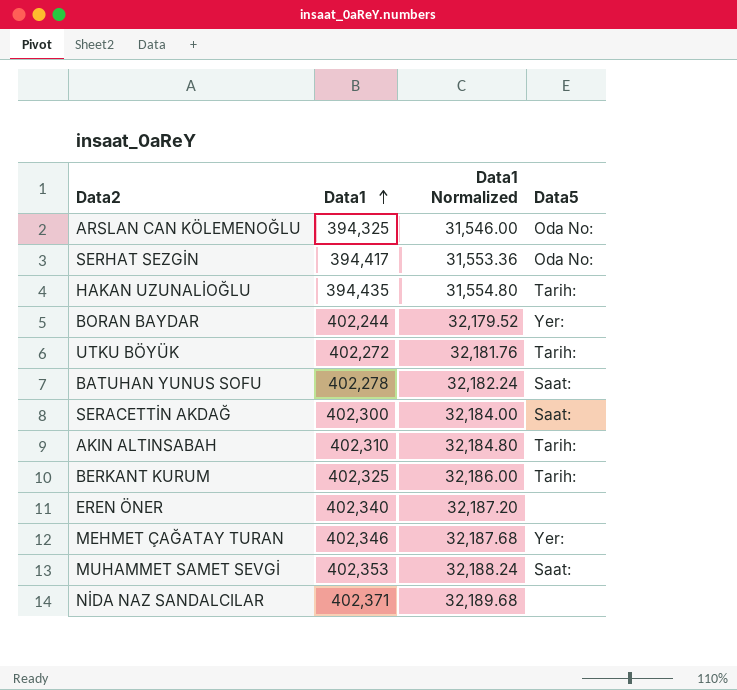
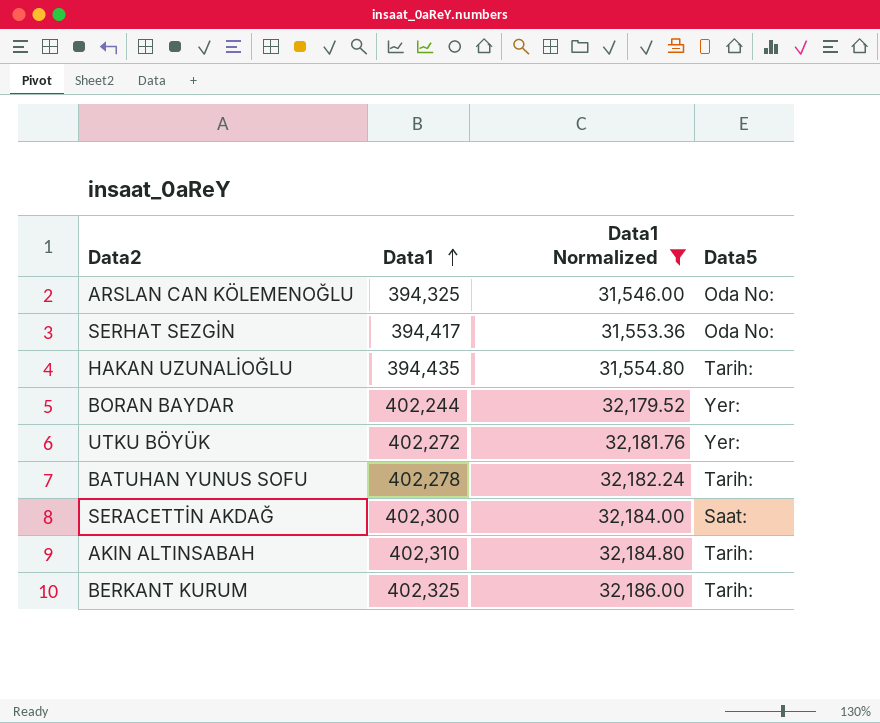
filter: none -> Data1 Normalized <= 32,186.00
UTKU BÖYÜK | Data5: Tarih: -> Yer:
BATUHAN YUNUS SOFU | Data5: Saat: -> Tarih:

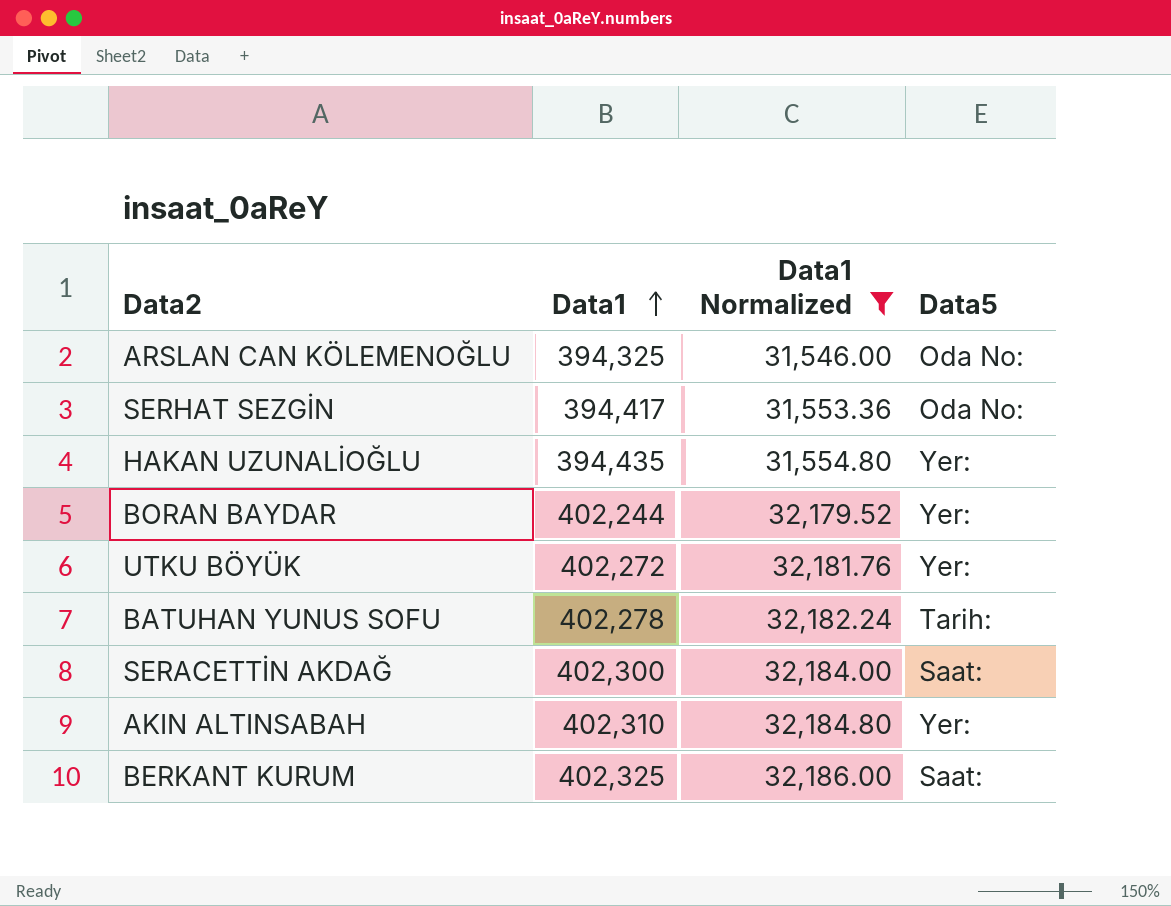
HAKAN UZUNALİOĞLU | Data5: Tarih: -> Yer:
AKIN ALTINSABAH | Data5: Tarih: -> Yer:
BERKANT KURUM | Data5: Tarih: -> Saat:

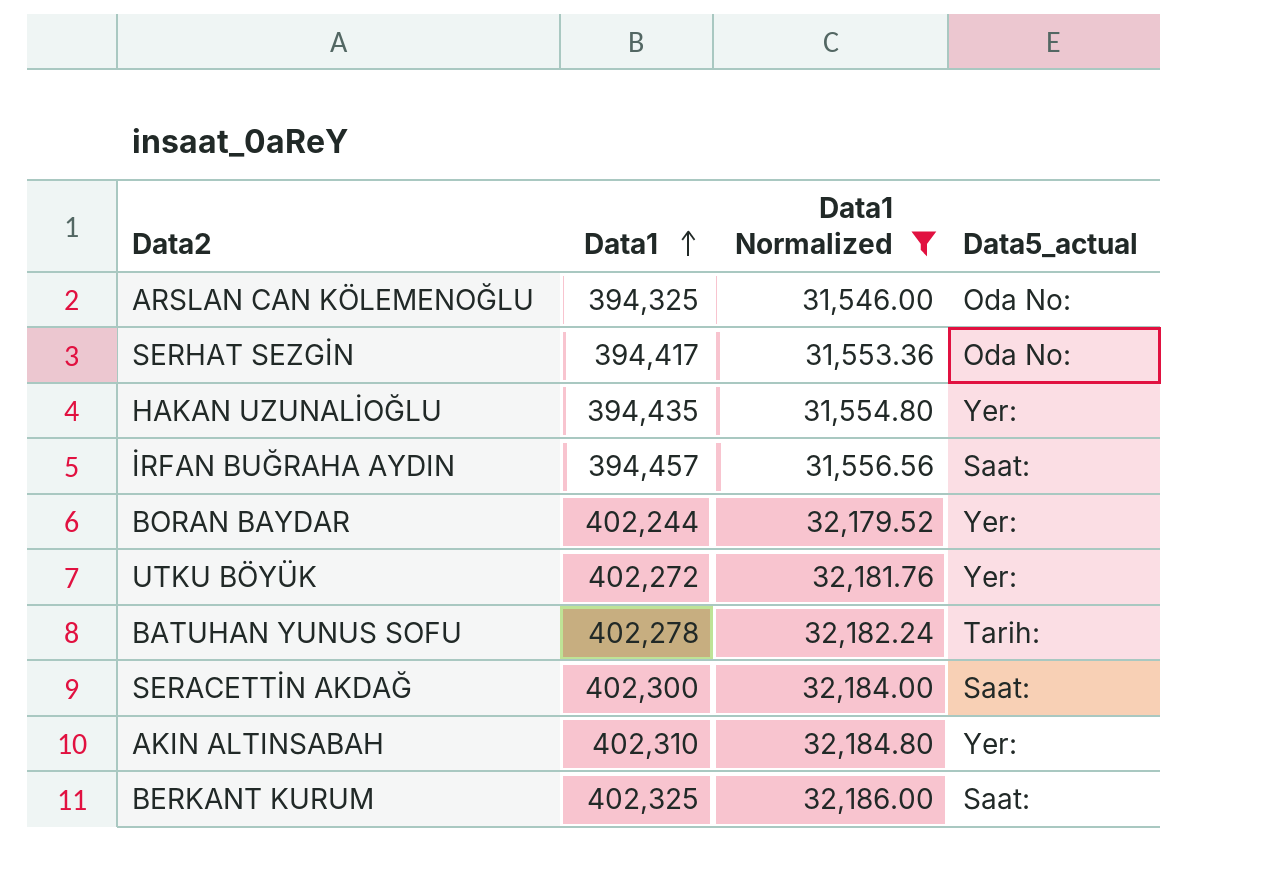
column name: Data5 -> Data5_actual
row İRFAN BUĞRAHA AYDIN: none -> 394,457 | 31,556.56 | Saat:

